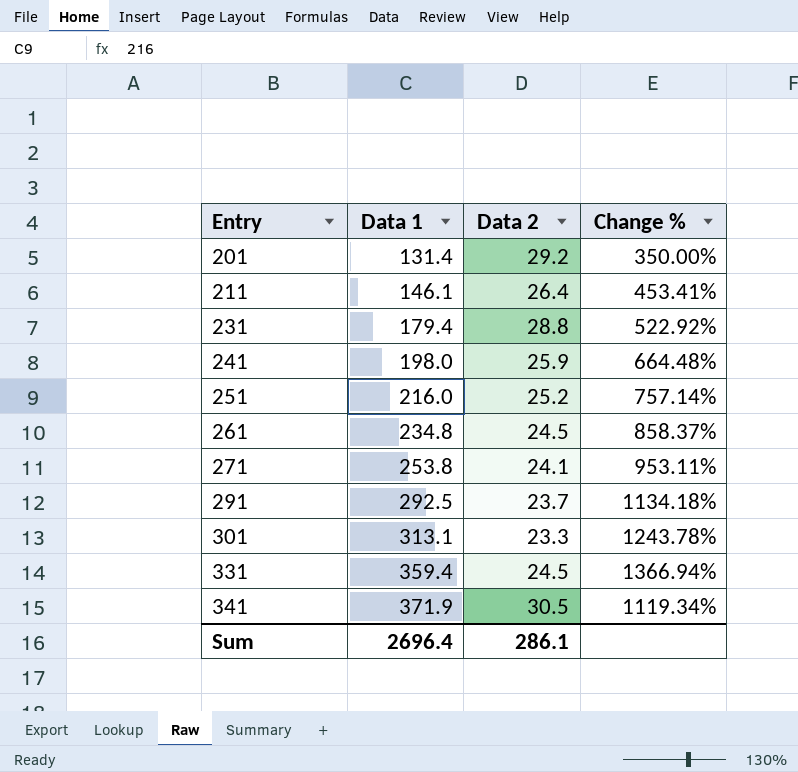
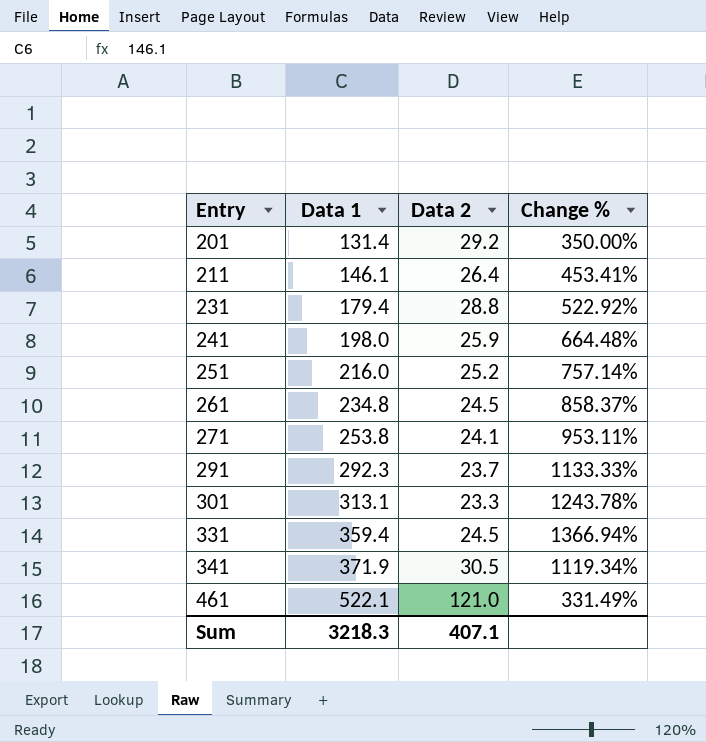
291 | Data 1: 292.5 -> 292.3
291 | Change %: 1134.18% -> 1133.33%
row 461: none -> 522.1 | 121.0 | 331.49%
Sum | Data 1: 2696.4 -> 3218.3
Sum | Data 2: 286.1 -> 407.1

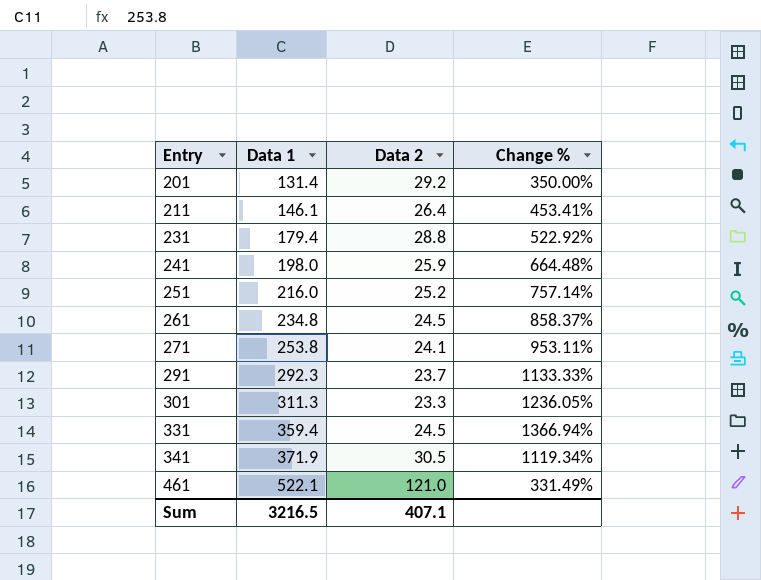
301 | Data 1: 313.1 -> 311.3
301 | Change %: 1243.78% -> 1236.05%
Sum | Data 1: 3218.3 -> 3216.5

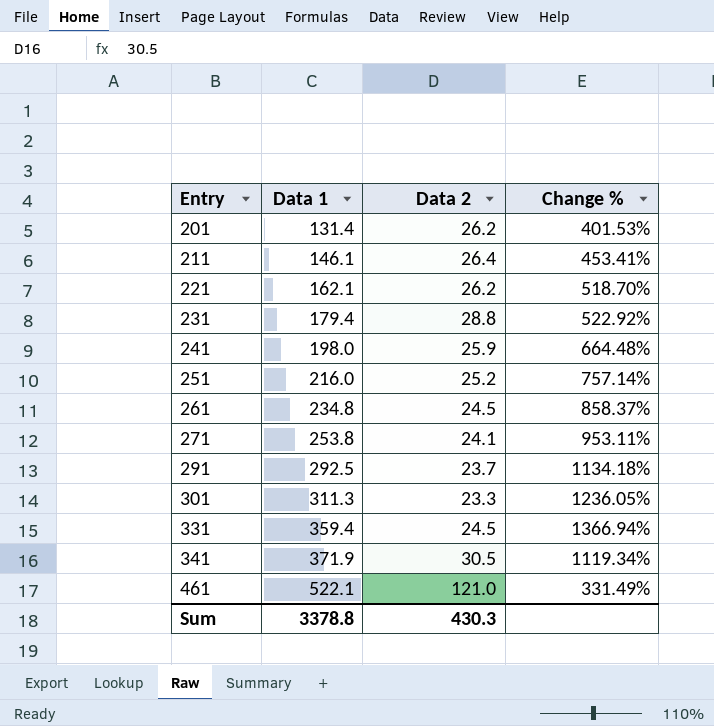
201 | Data 2: 29.2 -> 26.2
201 | Change %: 350.00% -> 401.53%
row 221: none -> 162.1 | 26.2 | 518.70%
291 | Data 1: 292.3 -> 292.5
291 | Change %: 1133.33% -> 1134.18%
Sum | Data 1: 3216.5 -> 3378.8
Sum | Data 2: 407.1 -> 430.3

